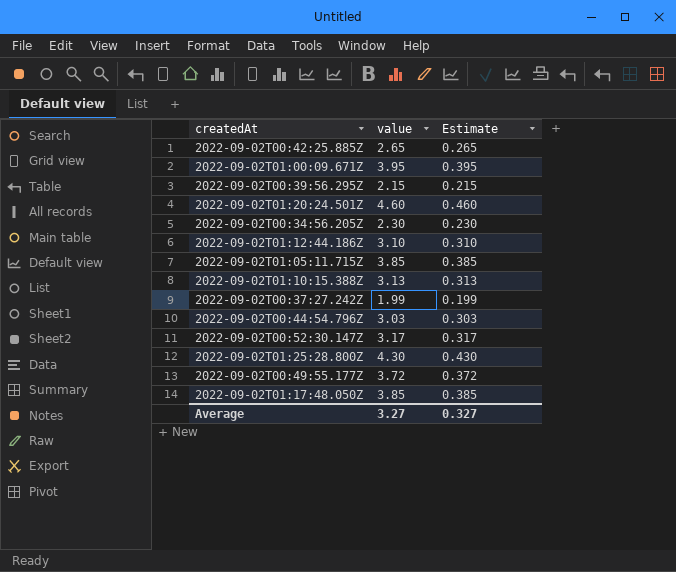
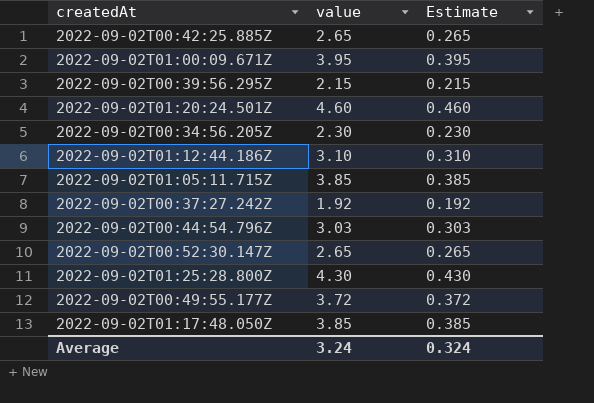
row 2022-09-02T01:10:15.388Z: 3.13 | 0.313 -> none
2022-09-02T00:37:27.242Z | value: 1.99 -> 1.92
2022-09-02T00:37:27.242Z | Estimate: 0.199 -> 0.192
2022-09-02T00:52:30.147Z | value: 3.17 -> 2.65
2022-09-02T00:52:30.147Z | Estimate: 0.317 -> 0.265
Average | value: 3.27 -> 3.24
Average | Estimate: 0.327 -> 0.324

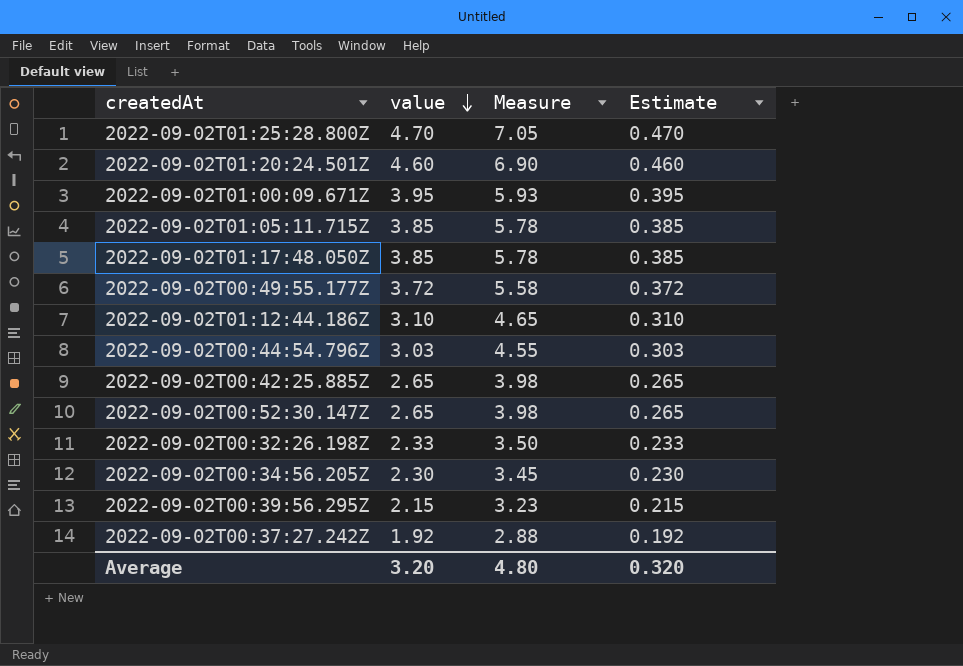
row order: none -> value descending
column Measure | formula: none -> [value] * 1.5
2022-09-02T01:25:28.800Z | value: 4.30 -> 4.70
2022-09-02T01:25:28.800Z | Estimate: 0.430 -> 0.470
row 2022-09-02T00:32:26.198Z: none -> 2.33 | 3.50 | 0.233
Average | value: 3.24 -> 3.20
Average | Estimate: 0.324 -> 0.320

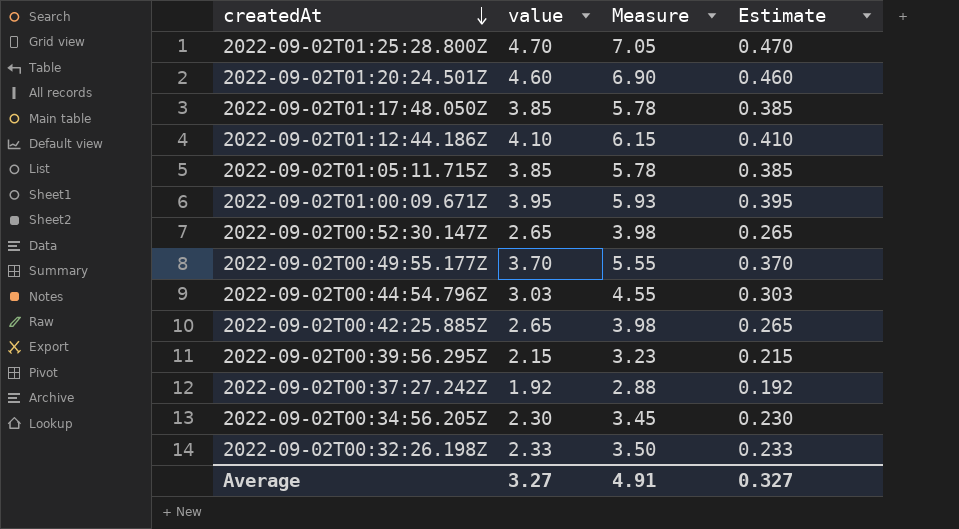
row order: value descending -> createdAt descending
2022-09-02T01:12:44.186Z | value: 3.10 -> 4.10
2022-09-02T01:12:44.186Z | Measure: 4.65 -> 6.15
2022-09-02T01:12:44.186Z | Estimate: 0.310 -> 0.410
2022-09-02T00:49:55.177Z | value: 3.72 -> 3.70
2022-09-02T00:49:55.177Z | Measure: 5.58 -> 5.55
2022-09-02T00:49:55.177Z | Estimate: 0.372 -> 0.370
Average | value: 3.20 -> 3.27
Average | Measure: 4.80 -> 4.91
Average | Estimate: 0.320 -> 0.327

